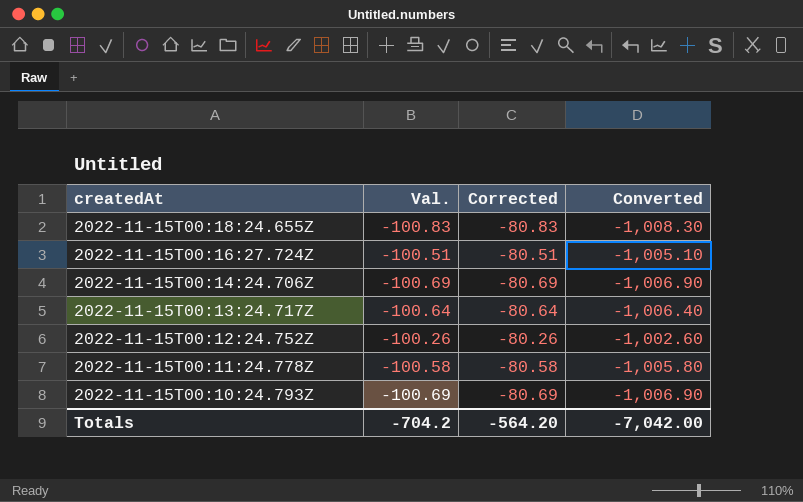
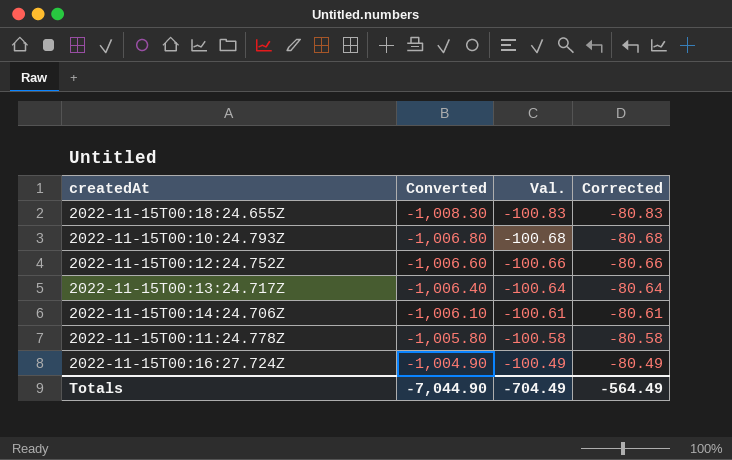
row order: createdAt descending -> Converted ascending
column Converted | position: 4 -> 2
2022-11-15T00:10:24.793Z | Converted: -1,006.90 -> -1,006.80
2022-11-15T00:10:24.793Z | Val.: -100.69 -> -100.68
2022-11-15T00:10:24.793Z | Corrected: -80.69 -> -80.68
2022-11-15T00:12:24.752Z | Converted: -1,002.60 -> -1,006.60
2022-11-15T00:12:24.752Z | Val.: -100.26 -> -100.66
2022-11-15T00:12:24.752Z | Corrected: -80.26 -> -80.66
2022-11-15T00:14:24.706Z | Converted: -1,006.90 -> -1,006.10
2022-11-15T00:14:24.706Z | Val.: -100.69 -> -100.61
2022-11-15T00:14:24.706Z | Corrected: -80.69 -> -80.61
2022-11-15T00:16:27.724Z | Converted: -1,005.10 -> -1,004.90
2022-11-15T00:16:27.724Z | Val.: -100.51 -> -100.49
2022-11-15T00:16:27.724Z | Corrected: -80.51 -> -80.49
Totals | Converted: -7,042.00 -> -7,044.90
Totals | Val.: -704.2 -> -704.49
Totals | Corrected: -564.20 -> -564.49

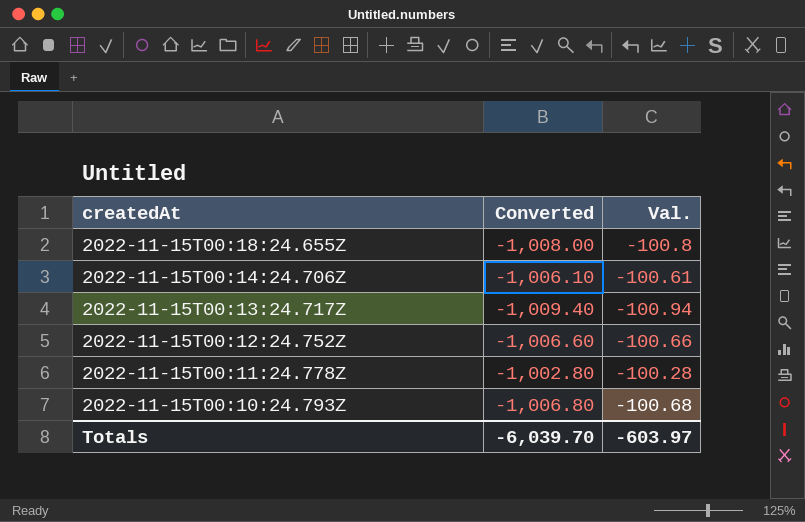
row order: Converted ascending -> createdAt descending
column Corrected | formula: [Val.] + 20 -> none
row 2022-11-15T00:16:27.724Z: -1,004.90 | -100.49 | -80.49 -> none
2022-11-15T00:18:24.655Z | Converted: -1,008.30 -> -1,008.00
2022-11-15T00:18:24.655Z | Val.: -100.83 -> -100.8
2022-11-15T00:13:24.717Z | Converted: -1,006.40 -> -1,009.40
2022-11-15T00:13:24.717Z | Val.: -100.64 -> -100.94
2022-11-15T00:11:24.778Z | Converted: -1,005.80 -> -1,002.80
2022-11-15T00:11:24.778Z | Val.: -100.58 -> -100.28
Totals | Converted: -7,044.90 -> -6,039.70
Totals | Val.: -704.49 -> -603.97

